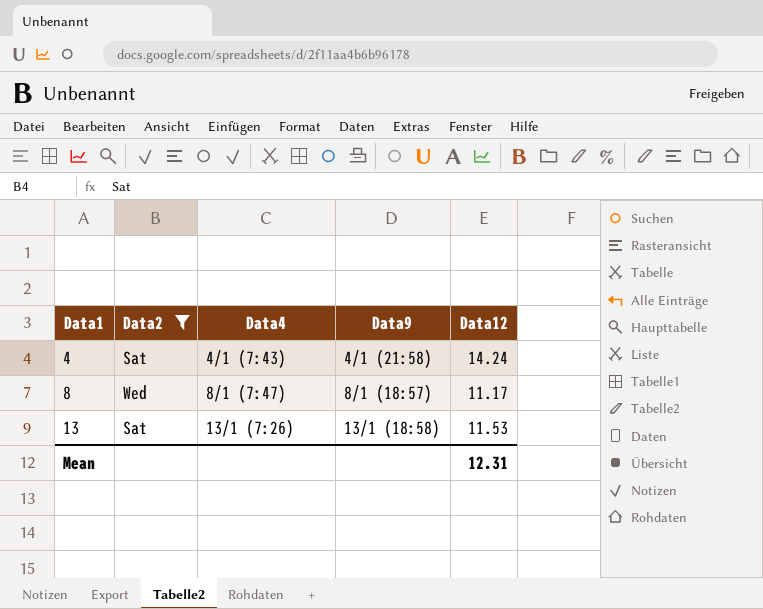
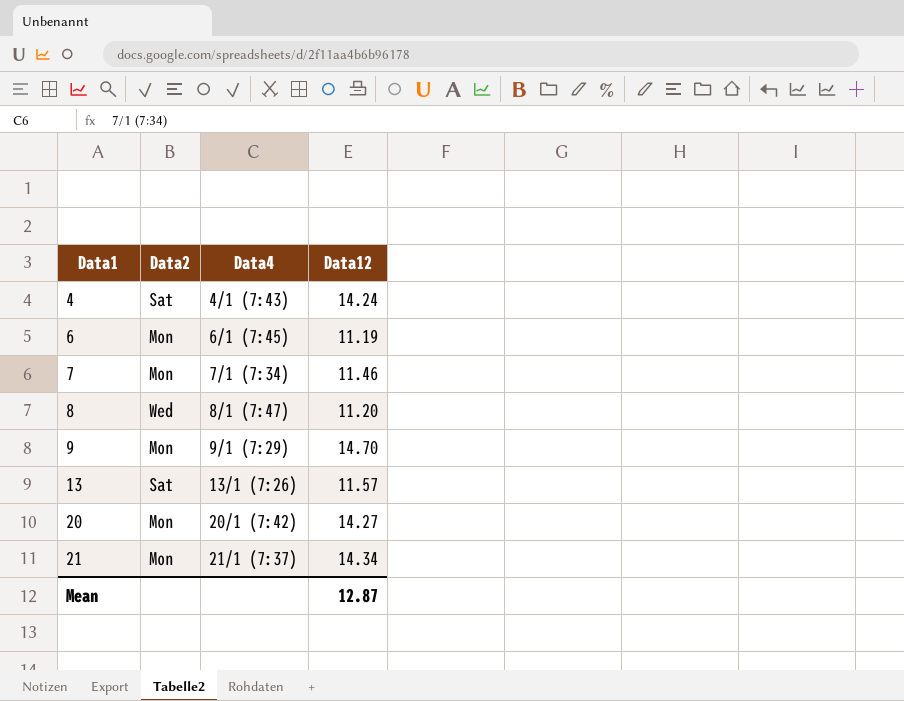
filter: Data2 != Mon -> none
column Data9 | position: 4 -> none
8 | Data12: 11.17 -> 11.20
13 | Data12: 11.53 -> 11.57
Mean | Data12: 12.31 -> 12.87

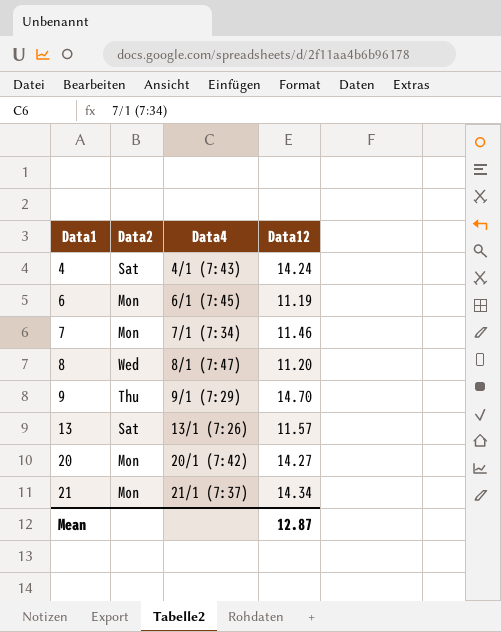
9 | Data2: Mon -> Thu

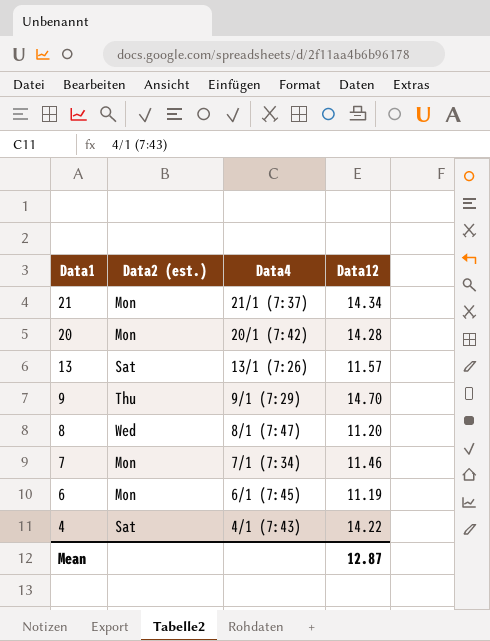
row order: Data1 ascending -> Data1 descending
column name: Data2 -> Data2 (est.)
20 | Data12: 14.27 -> 14.28
4 | Data12: 14.24 -> 14.22

